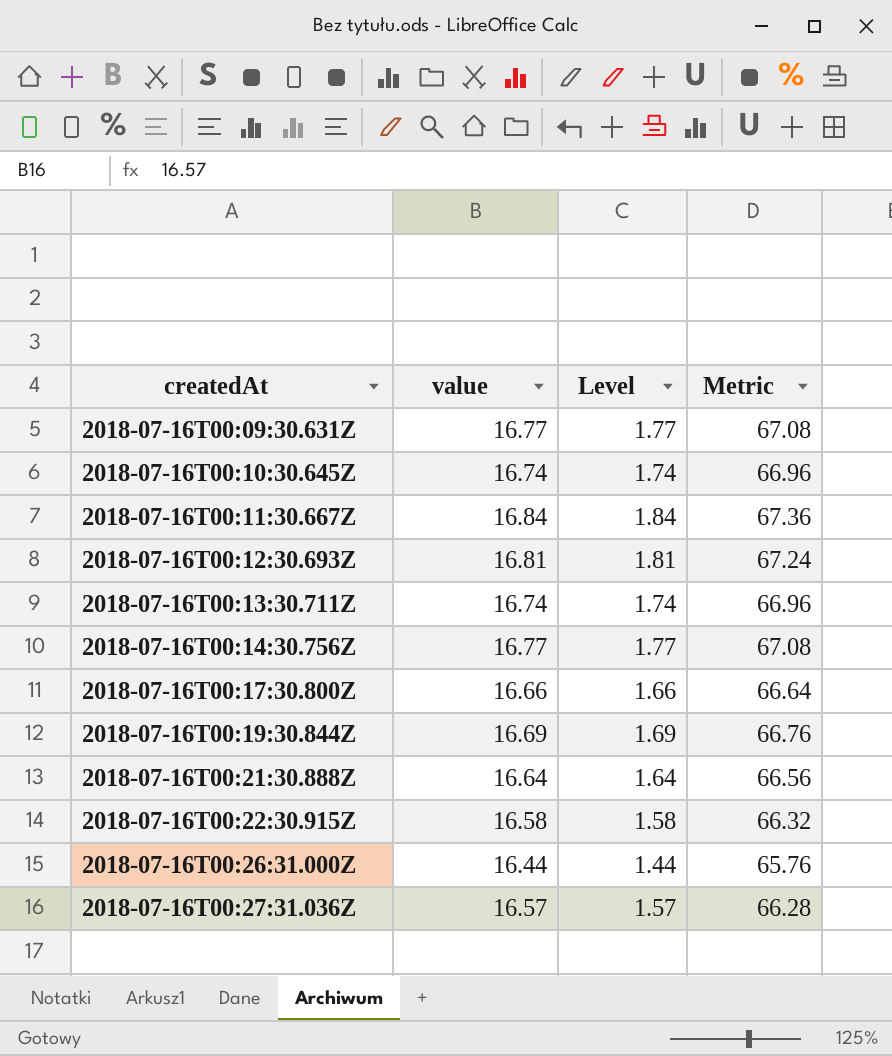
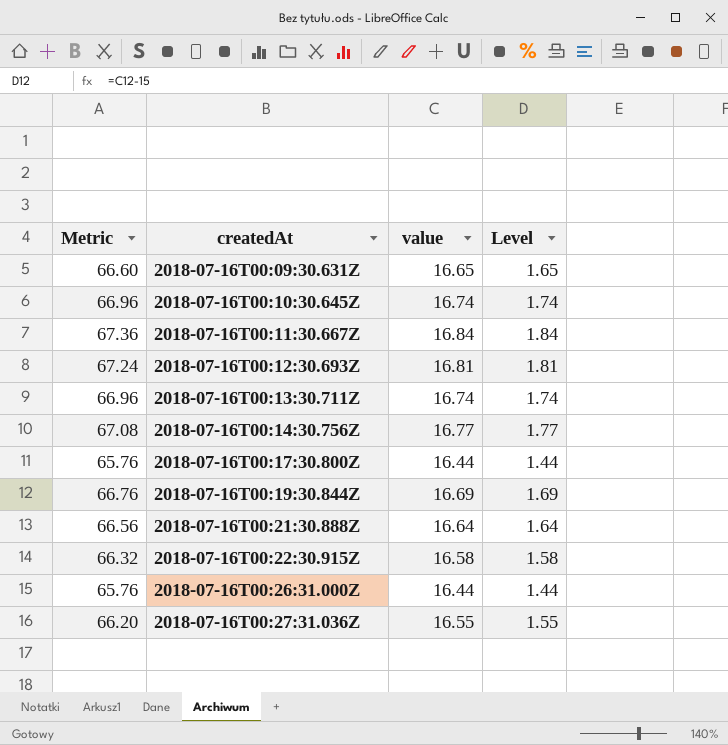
column Metric | position: 4 -> 1
2018-07-16T00:09:30.631Z | Metric: 67.08 -> 66.60
2018-07-16T00:09:30.631Z | value: 16.77 -> 16.65
2018-07-16T00:09:30.631Z | Level: 1.77 -> 1.65
2018-07-16T00:17:30.800Z | Metric: 66.64 -> 65.76
2018-07-16T00:17:30.800Z | value: 16.66 -> 16.44
2018-07-16T00:17:30.800Z | Level: 1.66 -> 1.44
2018-07-16T00:27:31.036Z | Metric: 66.28 -> 66.20
2018-07-16T00:27:31.036Z | value: 16.57 -> 16.55
2018-07-16T00:27:31.036Z | Level: 1.57 -> 1.55

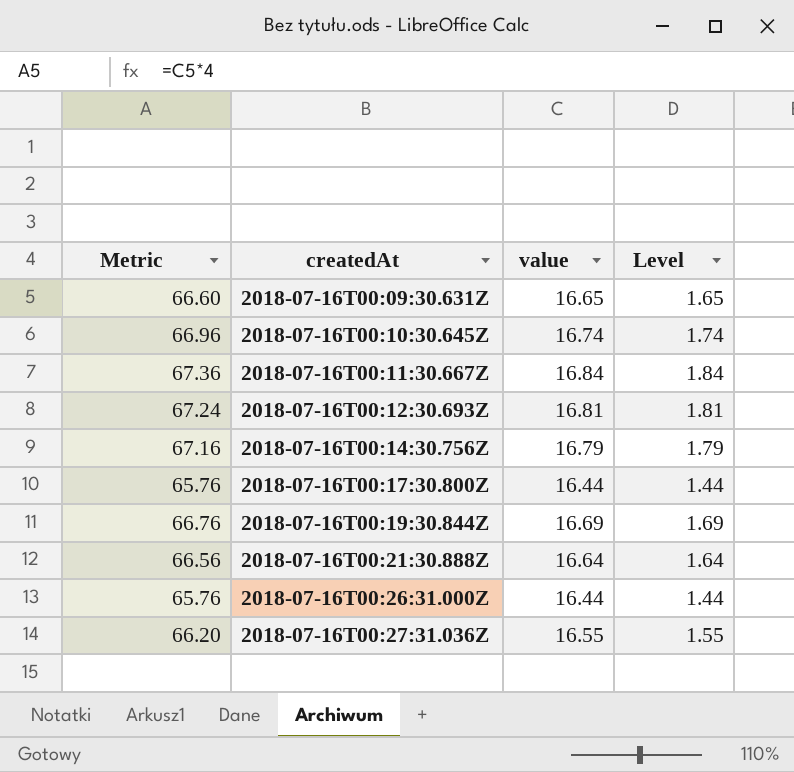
row 2018-07-16T00:13:30.711Z: 66.96 | 16.74 | 1.74 -> none
row 2018-07-16T00:22:30.915Z: 66.32 | 16.58 | 1.58 -> none
2018-07-16T00:14:30.756Z | Metric: 67.08 -> 67.16
2018-07-16T00:14:30.756Z | value: 16.77 -> 16.79
2018-07-16T00:14:30.756Z | Level: 1.77 -> 1.79

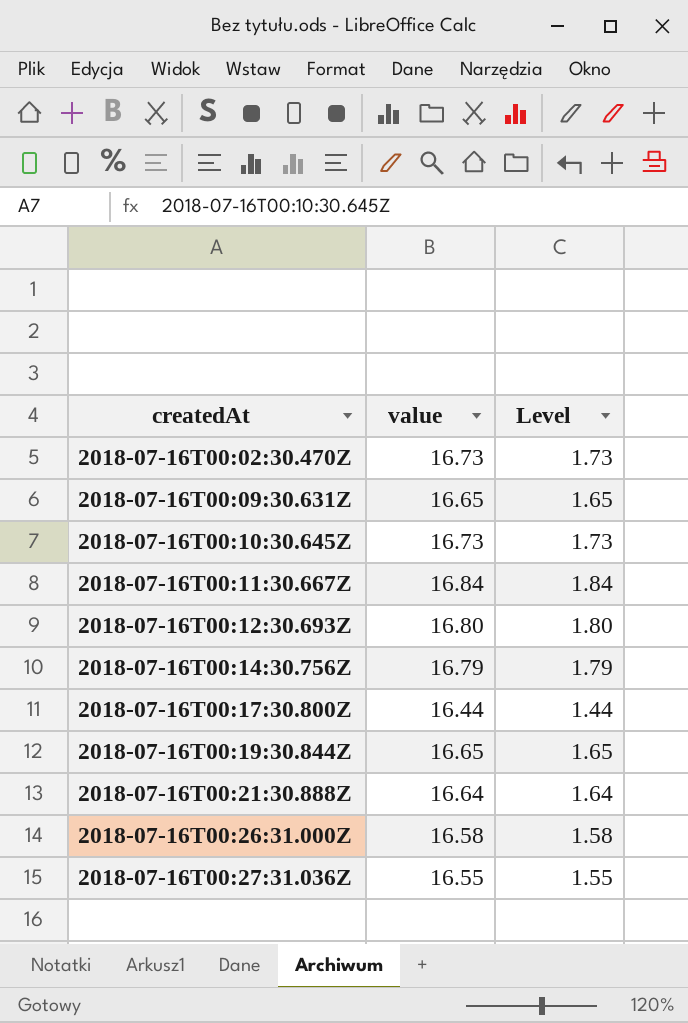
column Metric | formula: [value] * 4 -> none
row 2018-07-16T00:02:30.470Z: none -> 16.73 | 1.73
2018-07-16T00:10:30.645Z | value: 16.74 -> 16.73
2018-07-16T00:10:30.645Z | Level: 1.74 -> 1.73
2018-07-16T00:12:30.693Z | value: 16.81 -> 16.80
2018-07-16T00:12:30.693Z | Level: 1.81 -> 1.80
2018-07-16T00:19:30.844Z | value: 16.69 -> 16.65
2018-07-16T00:19:30.844Z | Level: 1.69 -> 1.65
2018-07-16T00:26:31.000Z | value: 16.44 -> 16.58
2018-07-16T00:26:31.000Z | Level: 1.44 -> 1.58

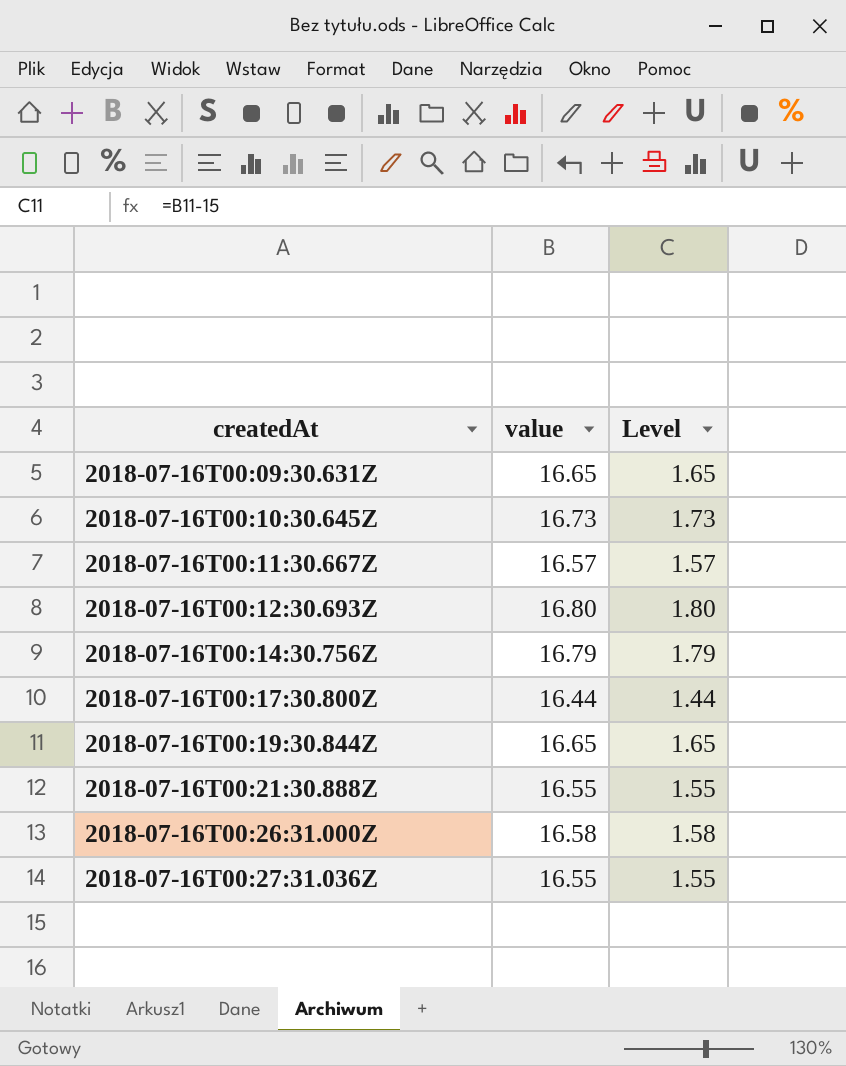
row 2018-07-16T00:02:30.470Z: 16.73 | 1.73 -> none
2018-07-16T00:11:30.667Z | value: 16.84 -> 16.57
2018-07-16T00:11:30.667Z | Level: 1.84 -> 1.57
2018-07-16T00:21:30.888Z | value: 16.64 -> 16.55
2018-07-16T00:21:30.888Z | Level: 1.64 -> 1.55

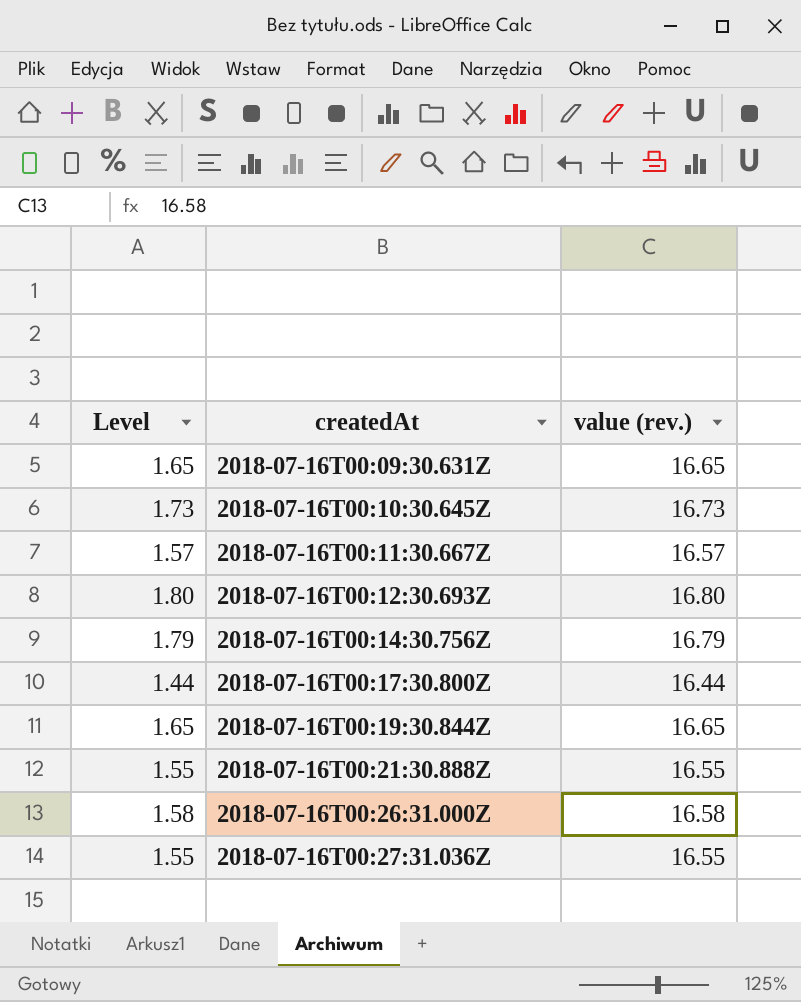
column Level | position: 3 -> 1
column name: value -> value (rev.)

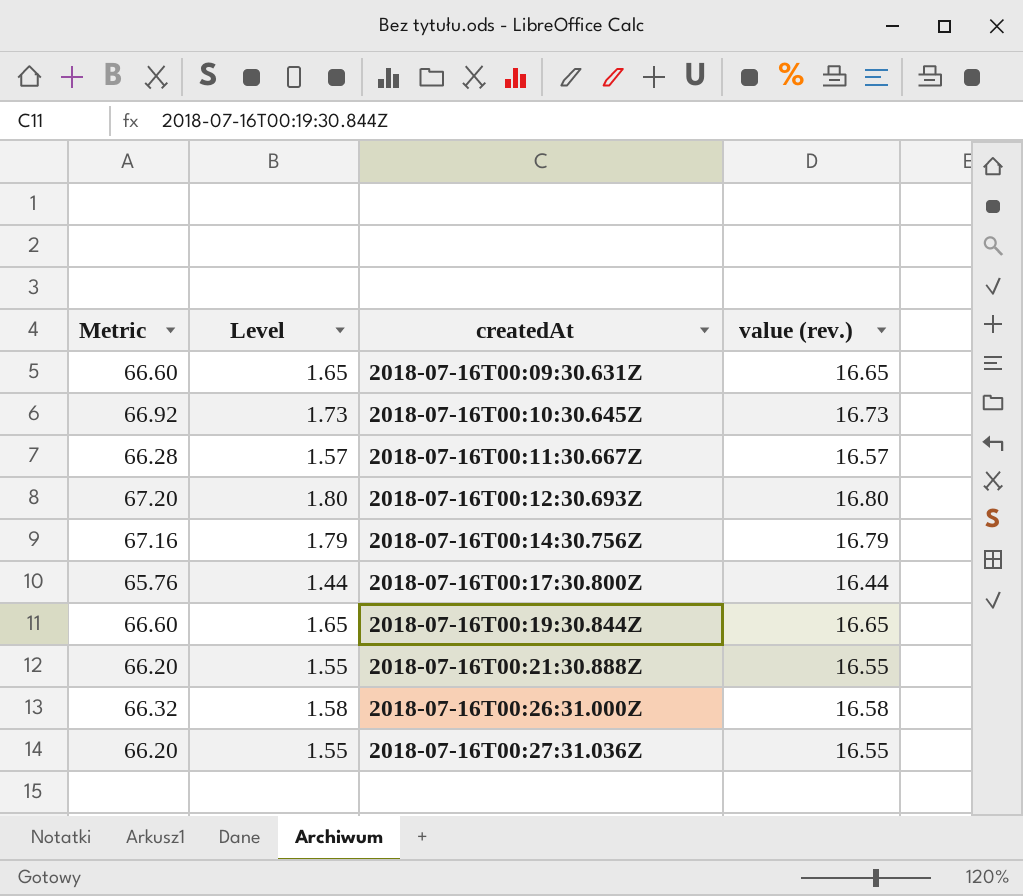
column Metric | formula: none -> [value (rev.)] * 4

